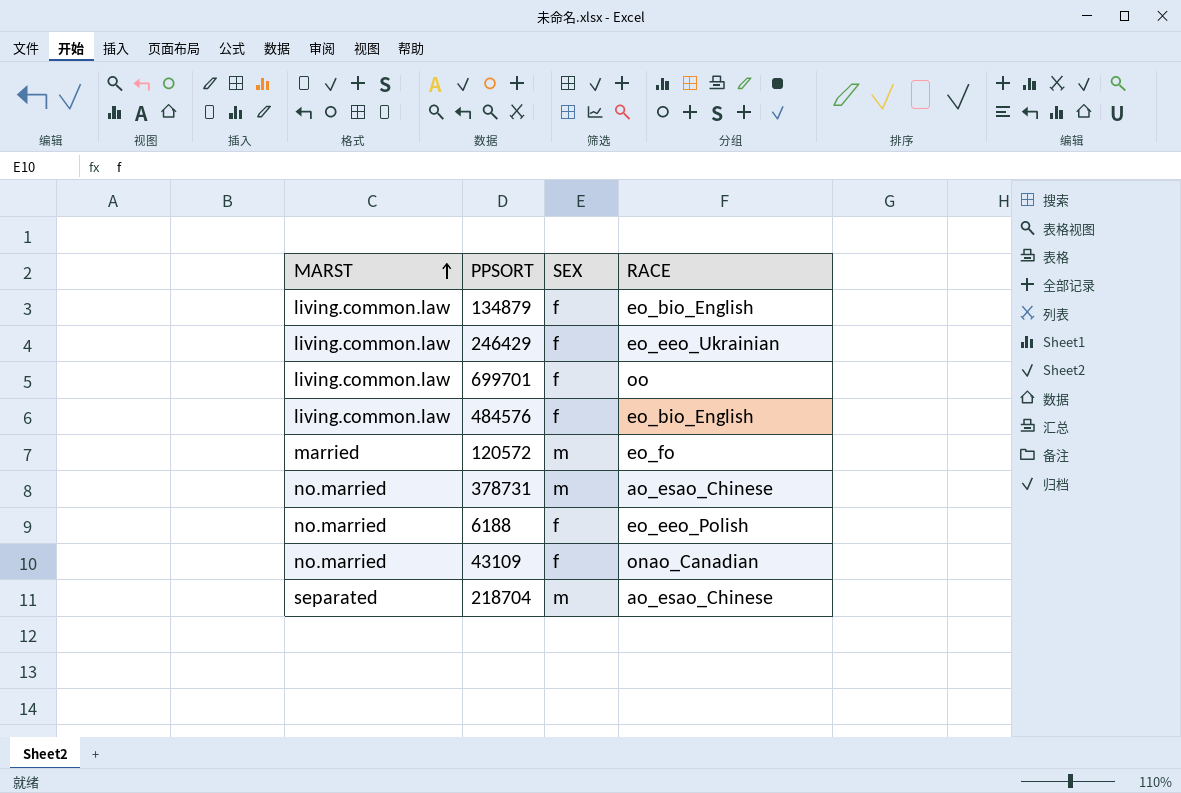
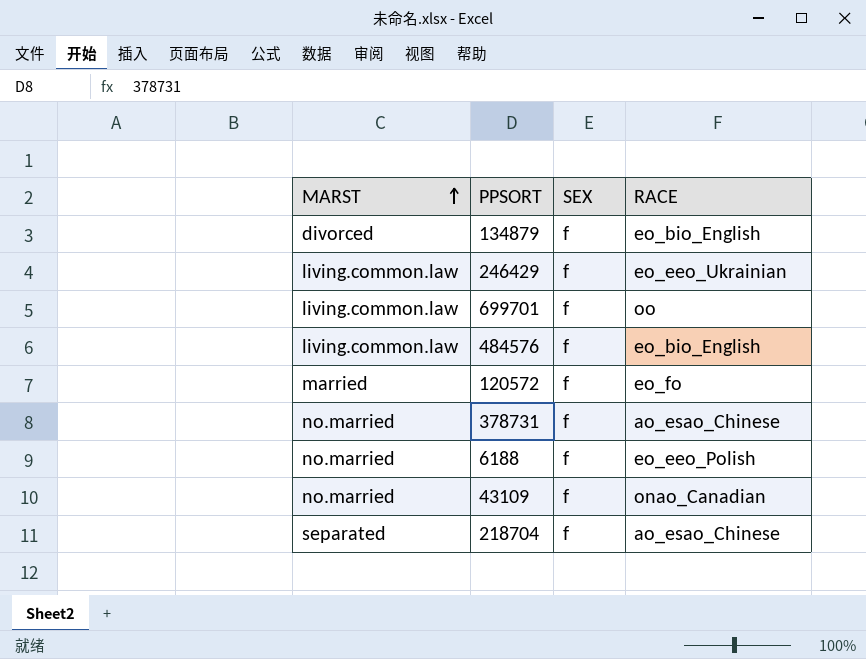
134879 | MARST: living.common.law -> divorced
120572 | SEX: m -> f
378731 | SEX: m -> f
218704 | SEX: m -> f

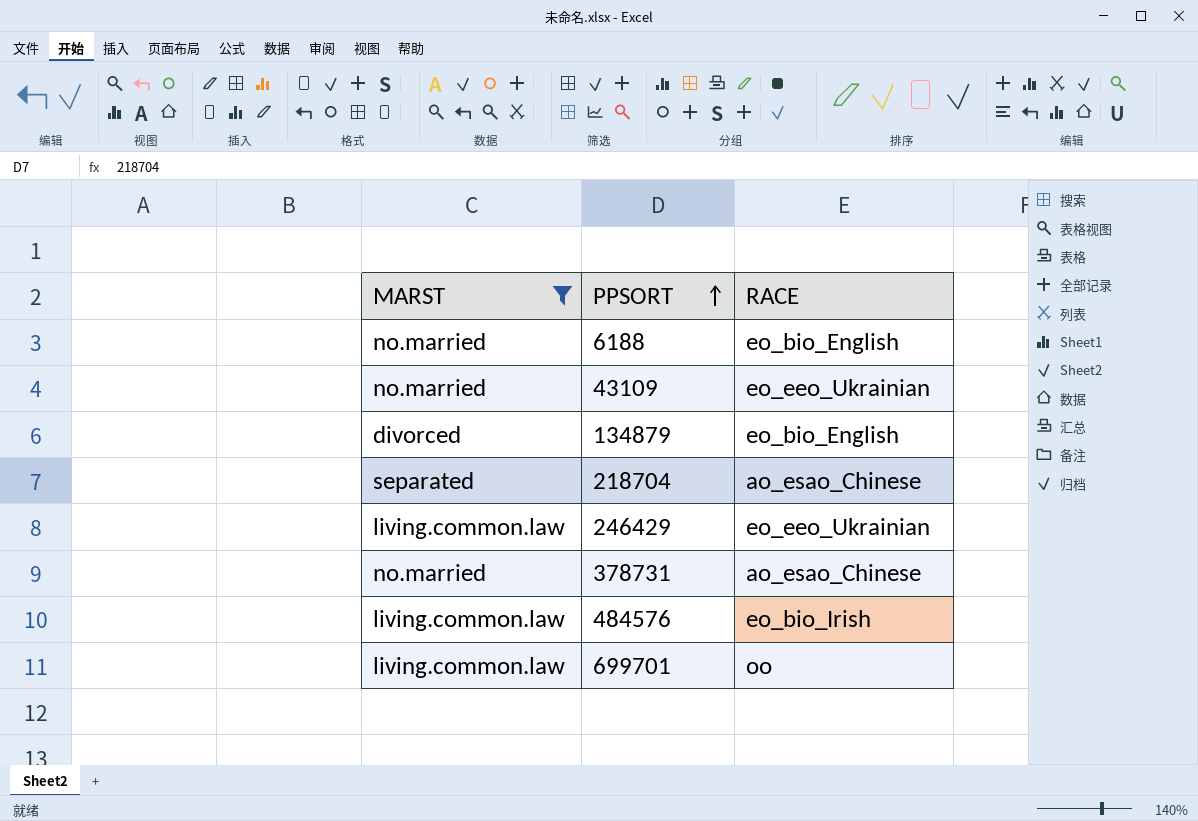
filter: none -> MARST != married
row order: MARST ascending -> PPSORT ascending
column SEX | position: 3 -> none
6188 | RACE: eo_eeo_Polish -> eo_bio_English
43109 | RACE: onao_Canadian -> eo_eeo_Ukrainian
484576 | RACE: eo_bio_English -> eo_bio_Irish

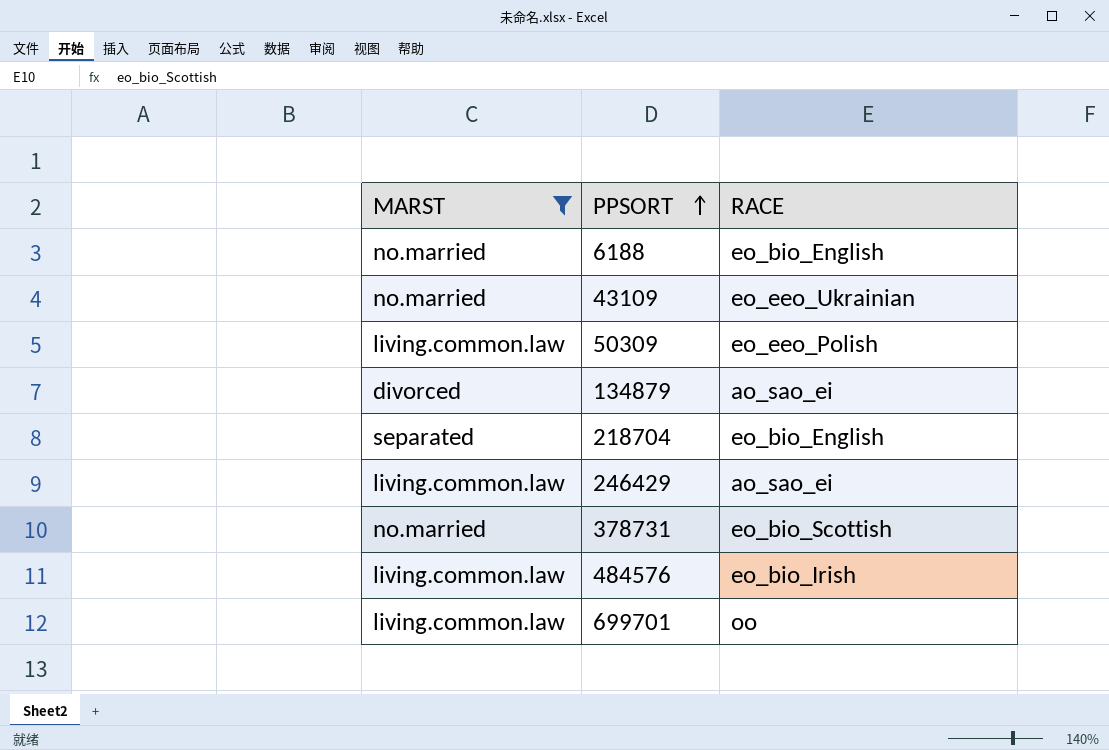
row 50309: none -> living.common.law | eo_eeo_Polish
134879 | RACE: eo_bio_English -> ao_sao_ei
218704 | RACE: ao_esao_Chinese -> eo_bio_English
246429 | RACE: eo_eeo_Ukrainian -> ao_sao_ei
378731 | RACE: ao_esao_Chinese -> eo_bio_Scottish

